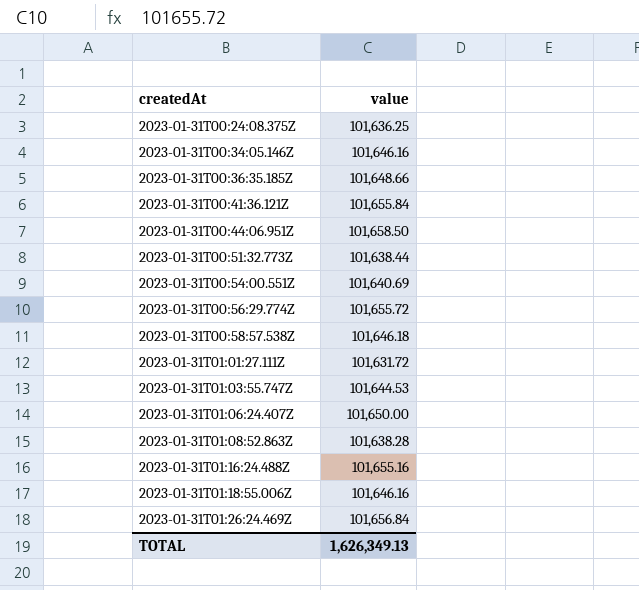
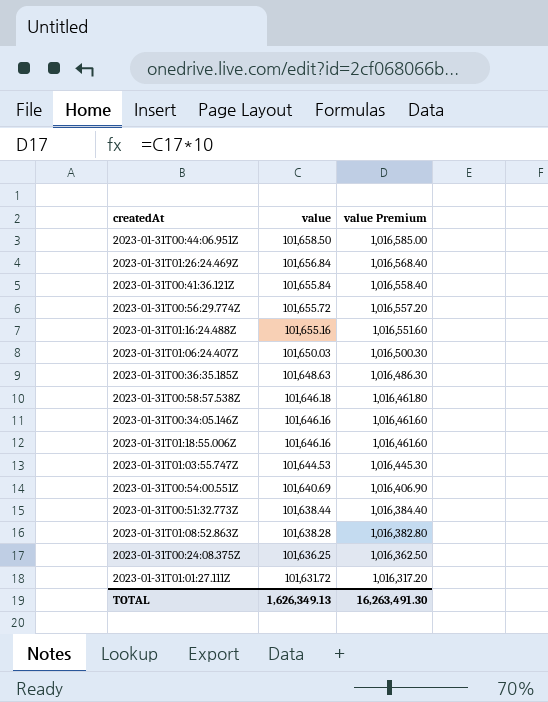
row order: createdAt ascending -> value descending
column value Premium | formula: none -> [value] * 10
2023-01-31T01:06:24.407Z | value: 101,650.00 -> 101,650.03
2023-01-31T00:36:35.185Z | value: 101,648.66 -> 101,648.63

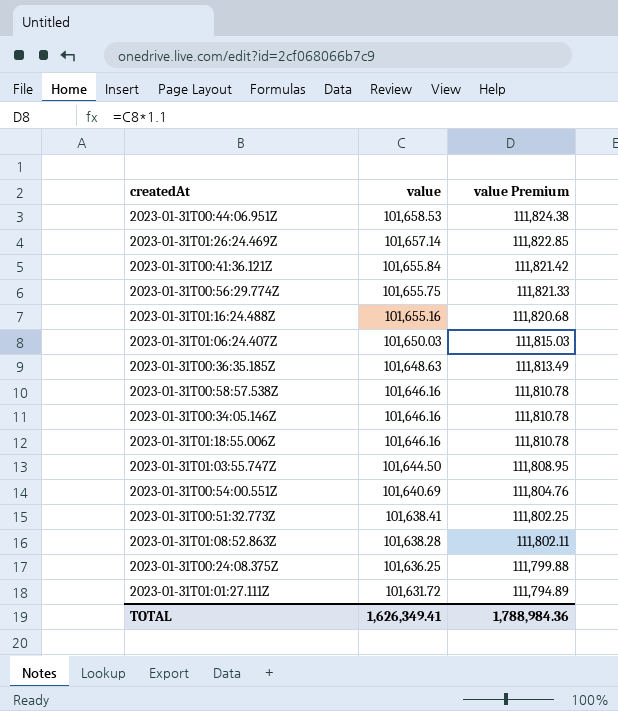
column value Premium | formula: [value] * 10 -> [value] * 1.1
2023-01-31T00:44:06.951Z | value: 101,658.50 -> 101,658.53
2023-01-31T01:26:24.469Z | value: 101,656.84 -> 101,657.14
2023-01-31T00:56:29.774Z | value: 101,655.72 -> 101,655.75
2023-01-31T00:58:57.538Z | value: 101,646.18 -> 101,646.16
2023-01-31T01:03:55.747Z | value: 101,644.53 -> 101,644.50
2023-01-31T00:51:32.773Z | value: 101,638.44 -> 101,638.41
TOTAL | value: 1,626,349.13 -> 1,626,349.41
TOTAL | value Premium: 16,263,491.30 -> 1,788,984.36

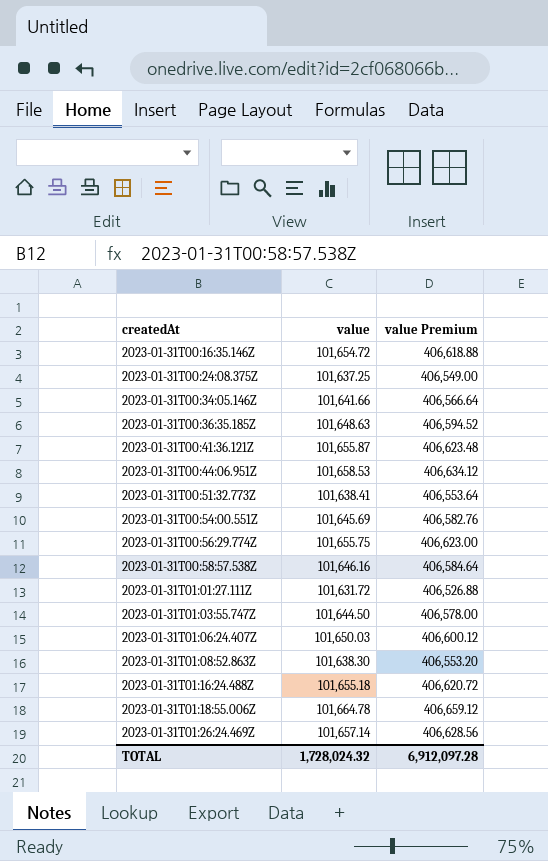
row order: value descending -> createdAt ascending
column value Premium | formula: [value] * 1.1 -> [value] * 4
row 2023-01-31T00:16:35.146Z: none -> 101,654.72 | 406,618.88
2023-01-31T00:24:08.375Z | value: 101,636.25 -> 101,637.25
2023-01-31T00:34:05.146Z | value: 101,646.16 -> 101,641.66
2023-01-31T00:41:36.121Z | value: 101,655.84 -> 101,655.87
2023-01-31T00:54:00.551Z | value: 101,640.69 -> 101,645.69
2023-01-31T01:08:52.863Z | value: 101,638.28 -> 101,638.30
2023-01-31T01:16:24.488Z | value: 101,655.16 -> 101,655.18
2023-01-31T01:18:55.006Z | value: 101,646.16 -> 101,664.78
TOTAL | value: 1,626,349.41 -> 1,728,024.32
TOTAL | value Premium: 1,788,984.36 -> 6,912,097.28

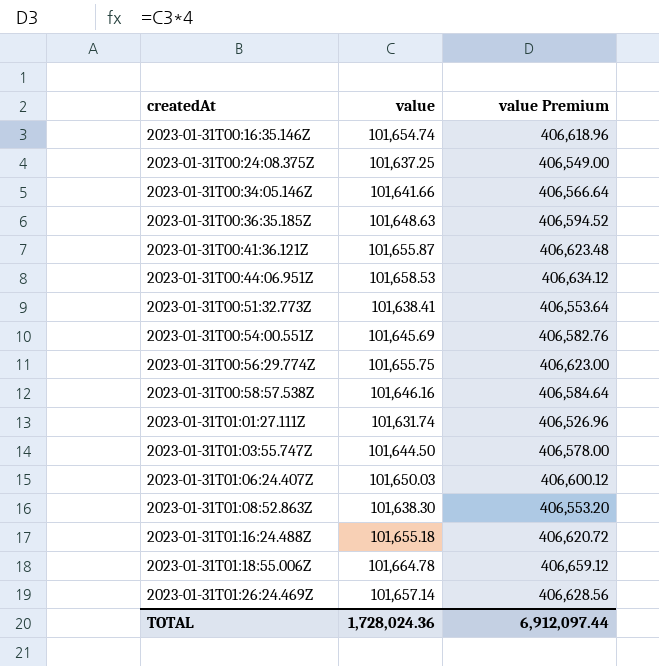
2023-01-31T00:16:35.146Z | value: 101,654.72 -> 101,654.74
2023-01-31T00:16:35.146Z | value Premium: 406,618.88 -> 406,618.96
2023-01-31T01:01:27.111Z | value: 101,631.72 -> 101,631.74
2023-01-31T01:01:27.111Z | value Premium: 406,526.88 -> 406,526.96
TOTAL | value: 1,728,024.32 -> 1,728,024.36
TOTAL | value Premium: 6,912,097.28 -> 6,912,097.44

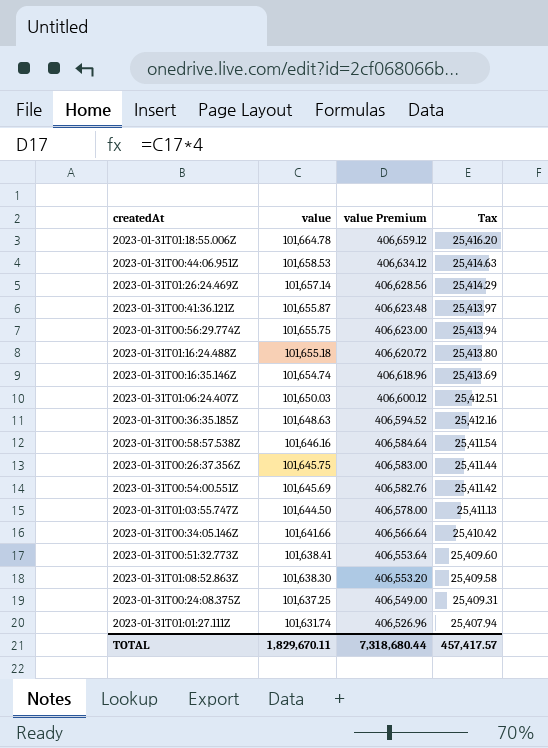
row order: createdAt ascending -> value descending
column Tax | formula: none -> [value] * 0.25
row 2023-01-31T00:26:37.356Z: none -> 101,645.75 | 406,583.00 | 25,411.44
TOTAL | value: 1,728,024.36 -> 1,829,670.11
TOTAL | value Premium: 6,912,097.44 -> 7,318,680.44

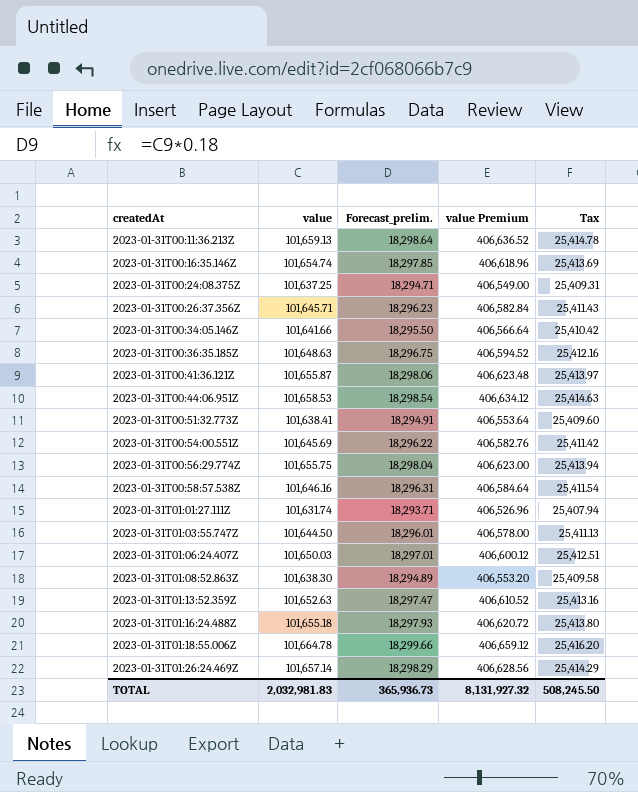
row order: value descending -> createdAt ascending
column Forecast_prelim. | formula: none -> [value] * 0.18
row 2023-01-31T00:11:36.213Z: none -> 101,659.13 | 18,298.64 | 406,636.52 | 25,414.78
2023-01-31T00:26:37.356Z | value: 101,645.75 -> 101,645.71
2023-01-31T00:26:37.356Z | value Premium: 406,583.00 -> 406,582.84
2023-01-31T00:26:37.356Z | Tax: 25,411.44 -> 25,411.43
row 2023-01-31T01:13:52.359Z: none -> 101,652.63 | 18,297.47 | 406,610.52 | 25,413.16
TOTAL | value: 1,829,670.11 -> 2,032,981.83
TOTAL | value Premium: 7,318,680.44 -> 8,131,927.32
TOTAL | Tax: 457,417.57 -> 508,245.50

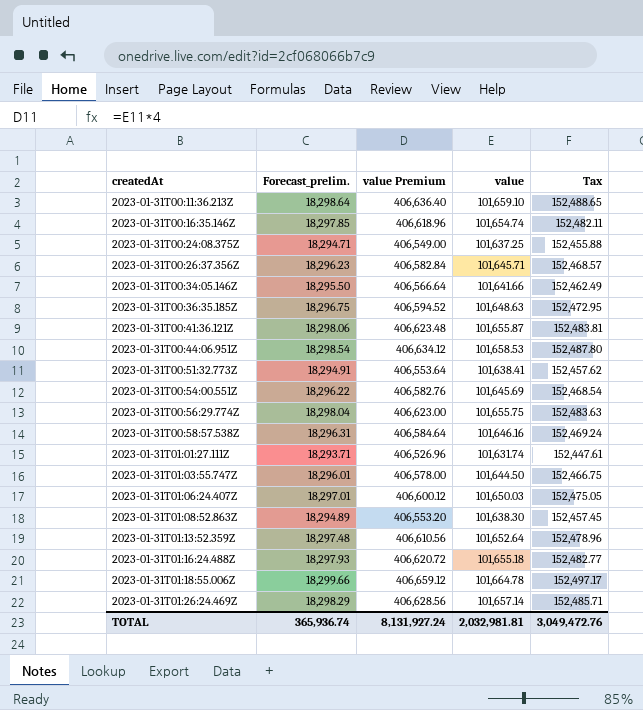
column value | position: 2 -> 4
column Tax | formula: [value] * 0.25 -> [value] * 1.5
2023-01-31T00:11:36.213Z | value Premium: 406,636.52 -> 406,636.40
2023-01-31T00:11:36.213Z | value: 101,659.13 -> 101,659.10
2023-01-31T01:13:52.359Z | Forecast_prelim.: 18,297.47 -> 18,297.48
2023-01-31T01:13:52.359Z | value Premium: 406,610.52 -> 406,610.56
2023-01-31T01:13:52.359Z | value: 101,652.63 -> 101,652.64
TOTAL | Forecast_prelim.: 365,936.73 -> 365,936.74
TOTAL | value Premium: 8,131,927.32 -> 8,131,927.24
TOTAL | value: 2,032,981.83 -> 2,032,981.81
TOTAL | Tax: 508,245.50 -> 3,049,472.76

